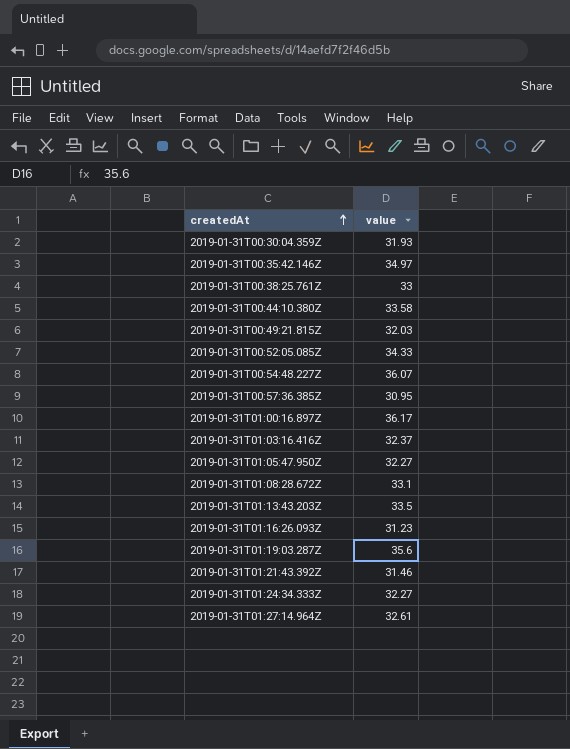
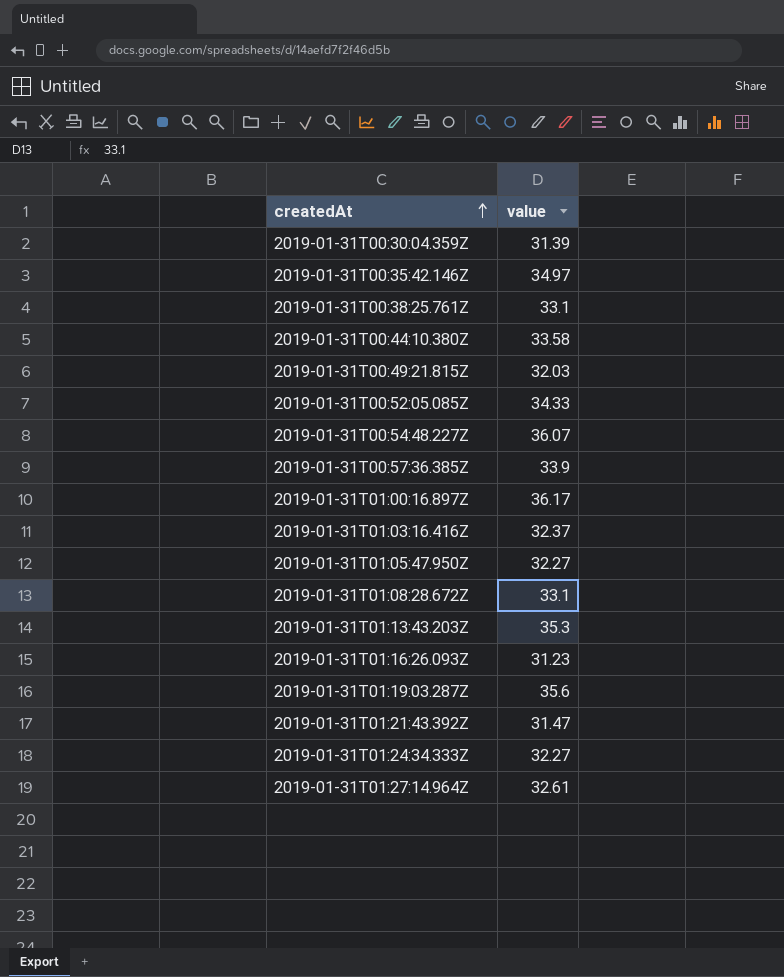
2019-01-31T00:30:04.359Z | value: 31.93 -> 31.39
2019-01-31T00:38:25.761Z | value: 33 -> 33.1
2019-01-31T00:57:36.385Z | value: 30.95 -> 33.9
2019-01-31T01:13:43.203Z | value: 33.5 -> 35.3
2019-01-31T01:21:43.392Z | value: 31.46 -> 31.47

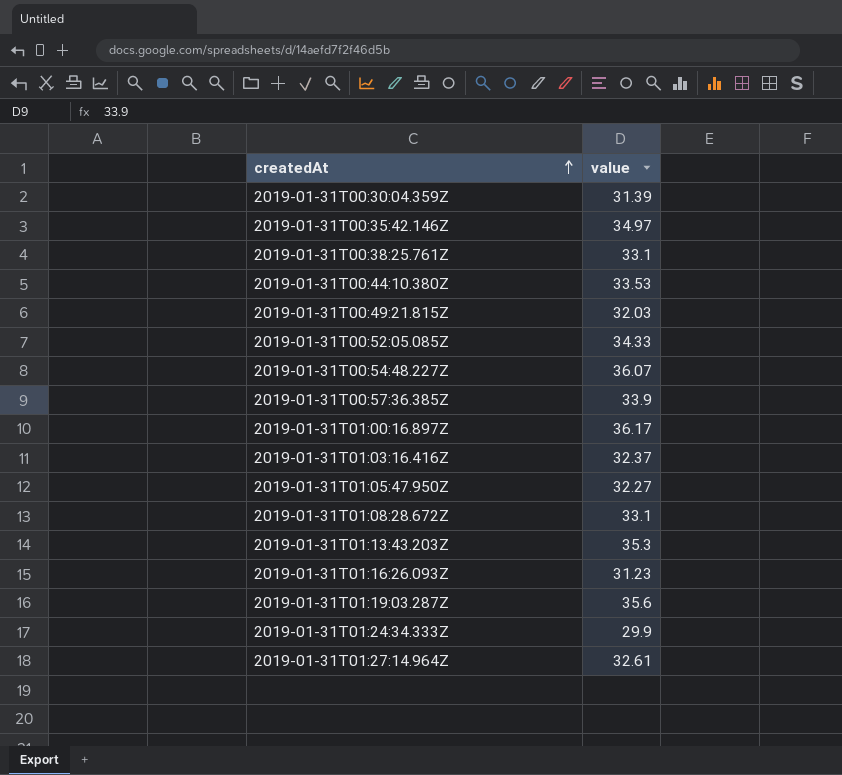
row 2019-01-31T01:21:43.392Z: 31.47 -> none
2019-01-31T00:44:10.380Z | value: 33.58 -> 33.53
2019-01-31T01:24:34.333Z | value: 32.27 -> 29.9

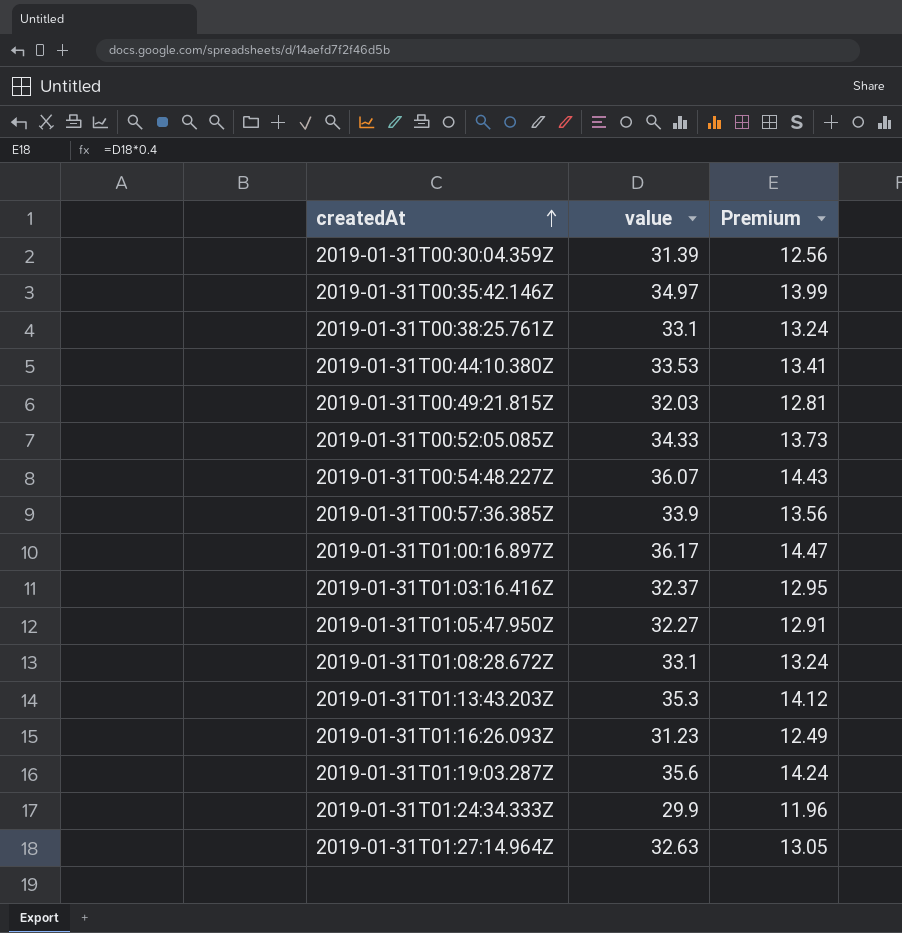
column Premium | formula: none -> [value] * 0.4
2019-01-31T01:27:14.964Z | value: 32.61 -> 32.63

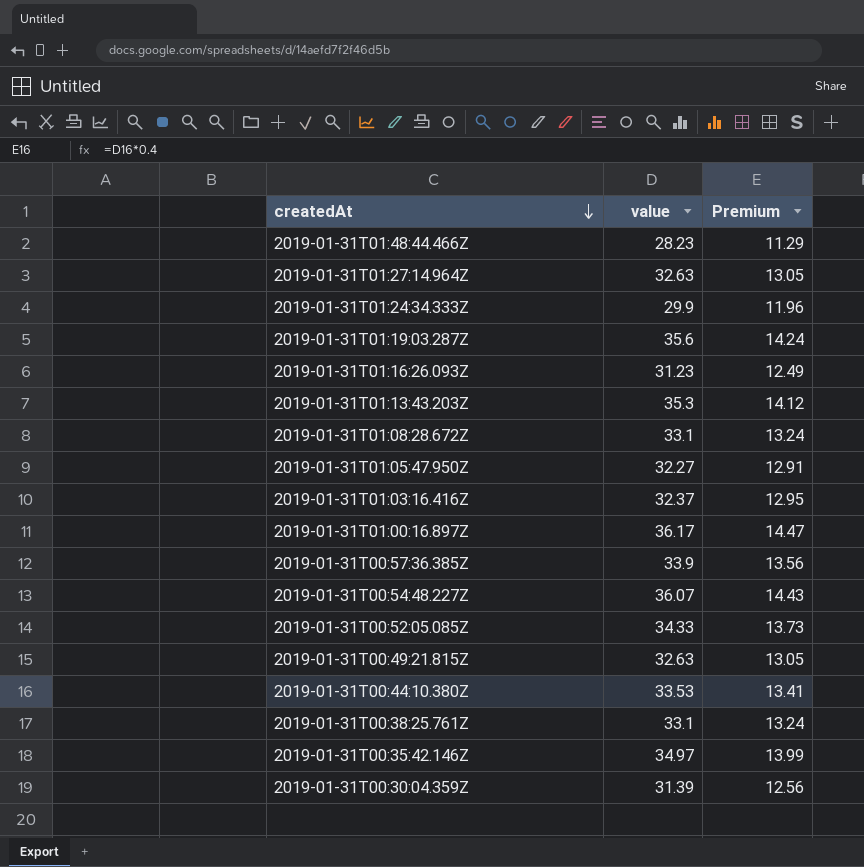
row order: createdAt ascending -> createdAt descending
row 2019-01-31T01:48:44.466Z: none -> 28.23 | 11.29
2019-01-31T00:49:21.815Z | value: 32.03 -> 32.63
2019-01-31T00:49:21.815Z | Premium: 12.81 -> 13.05

